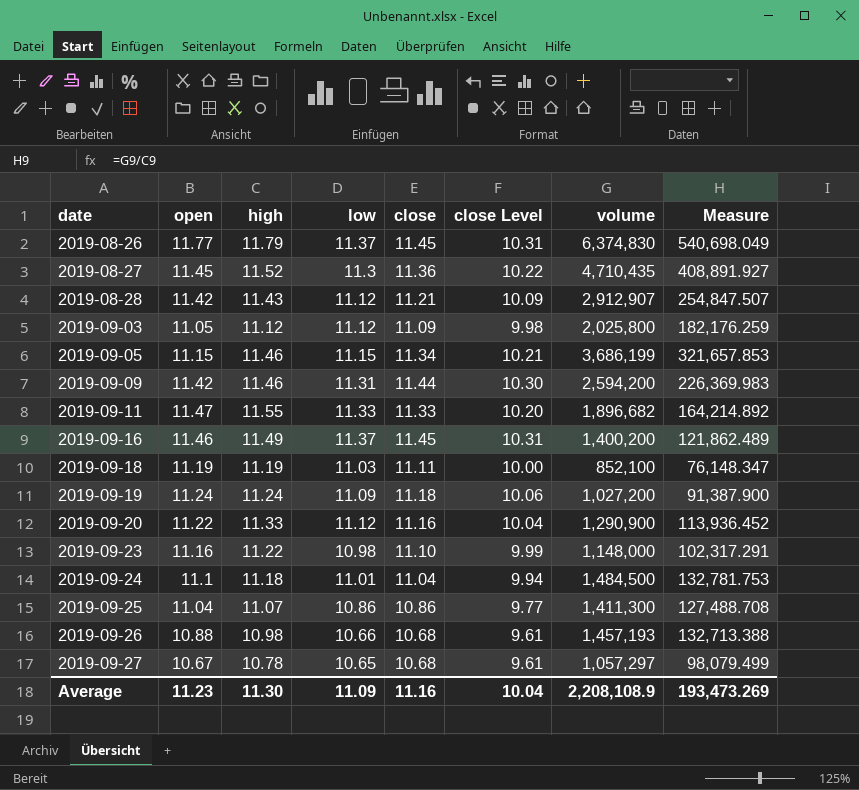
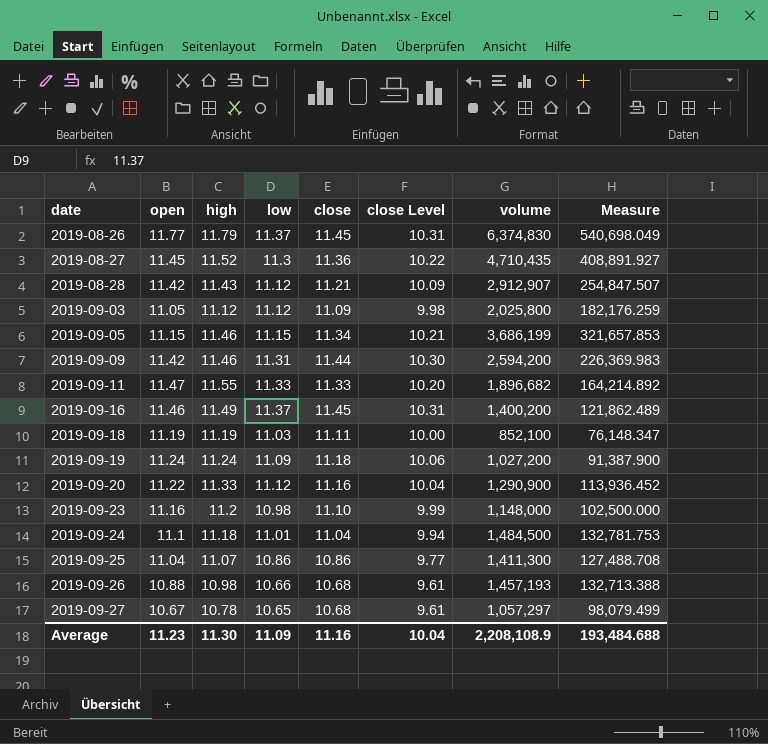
2019-09-23 | high: 11.22 -> 11.2
2019-09-23 | Measure: 102,317.291 -> 102,500.000
Average | Measure: 193,473.269 -> 193,484.688

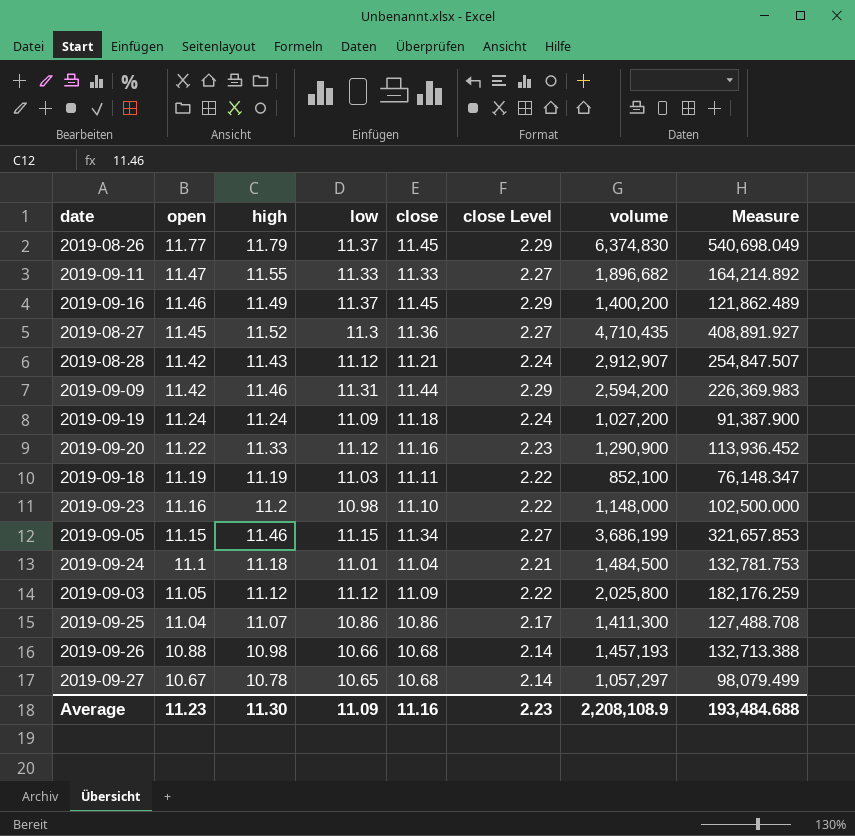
row order: date ascending -> open descending
column close Level | formula: [close] * 0.9 -> [close] * 0.2
Average | close Level: 10.04 -> 2.23

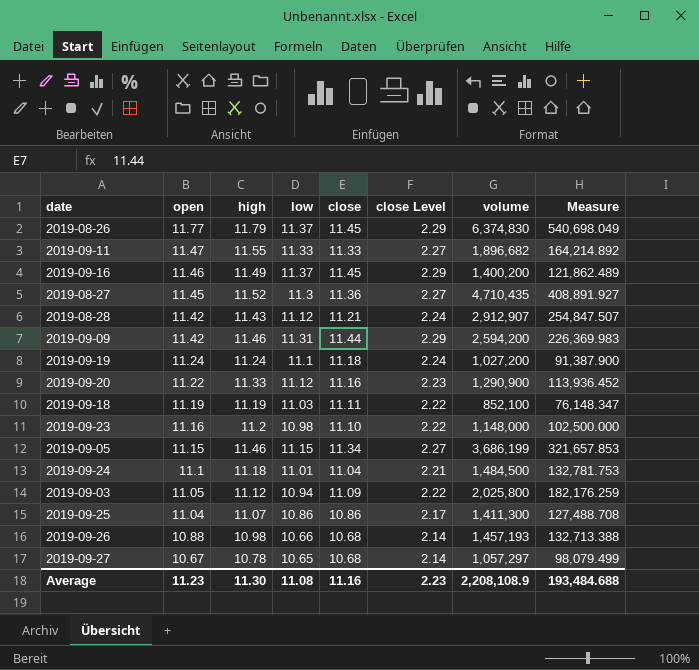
2019-09-19 | low: 11.09 -> 11.1
2019-09-03 | low: 11.12 -> 10.94
Average | low: 11.09 -> 11.08

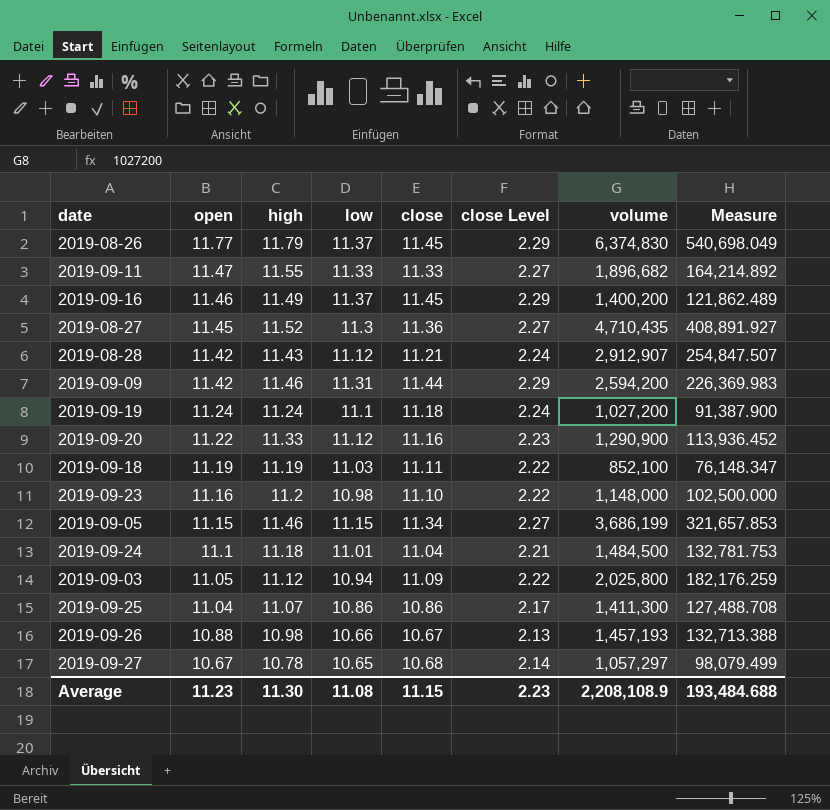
2019-09-26 | close: 10.68 -> 10.67
2019-09-26 | close Level: 2.14 -> 2.13
Average | close: 11.16 -> 11.15

